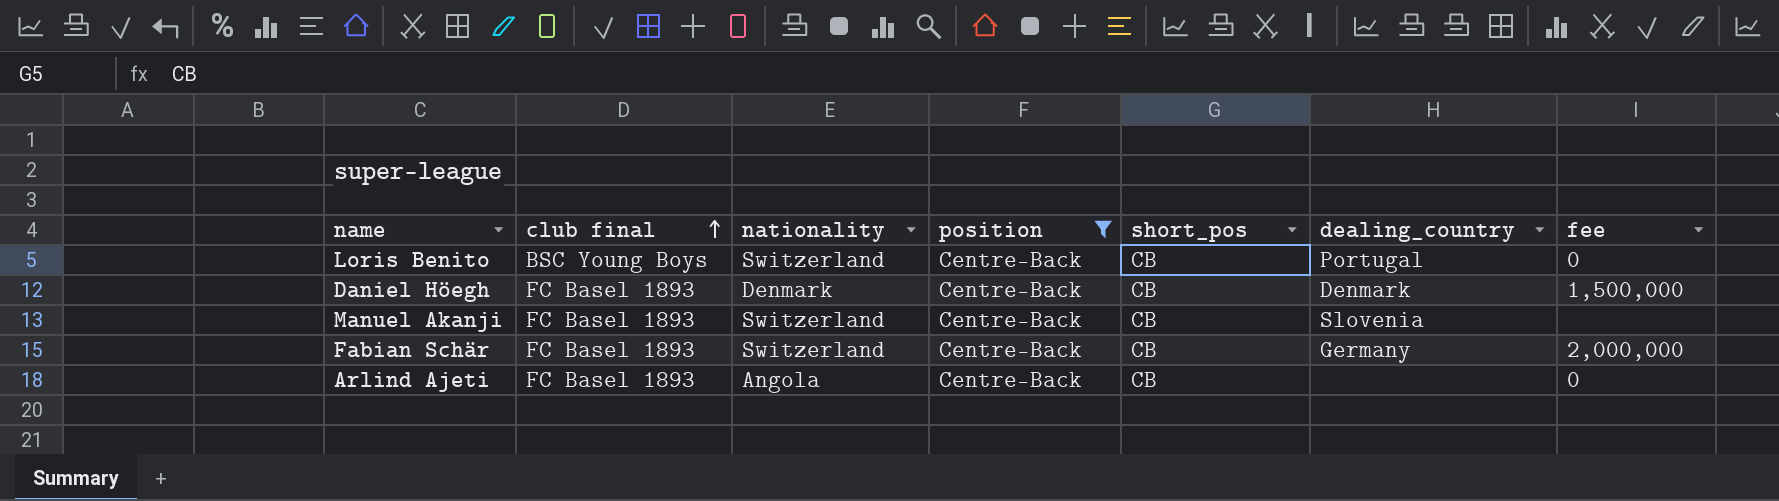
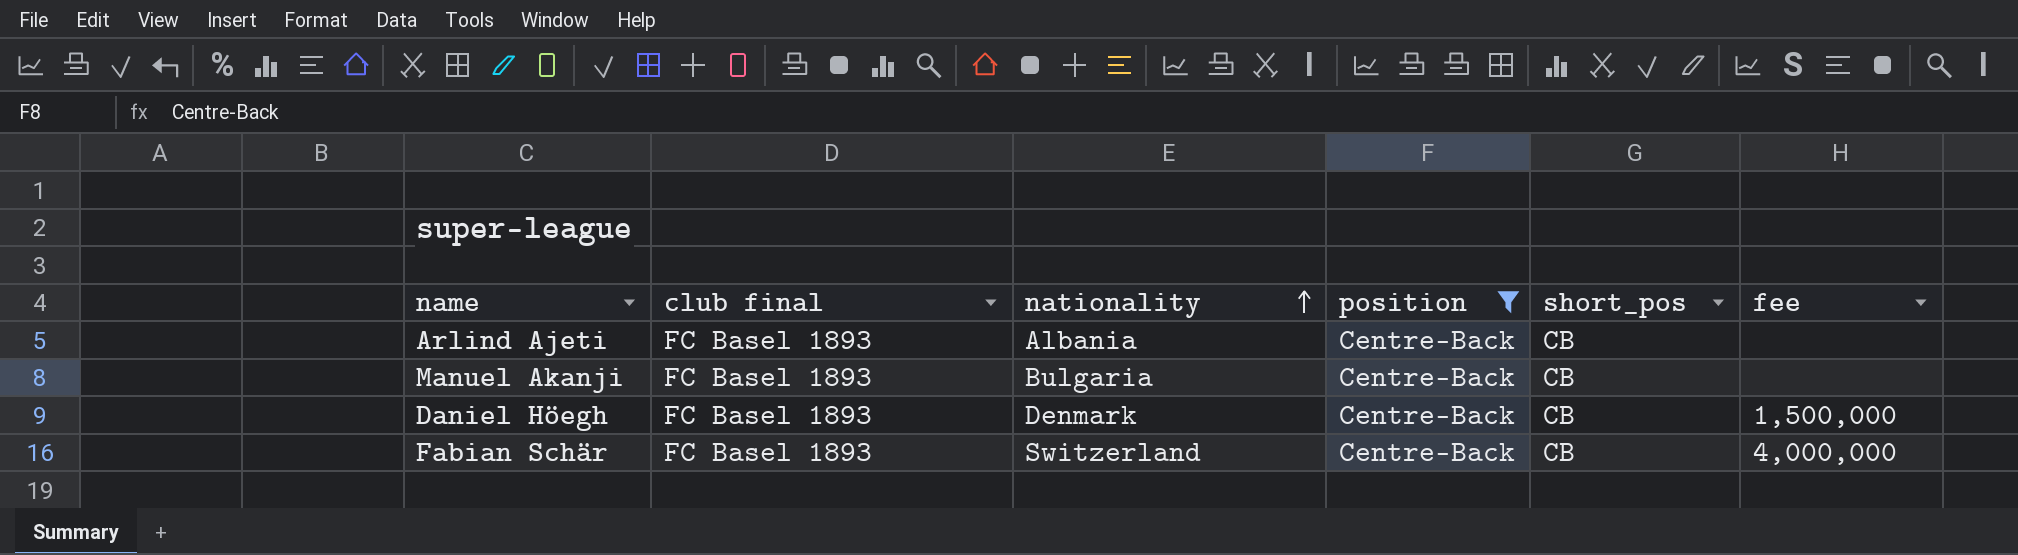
row order: club final ascending -> nationality ascending
column dealing_country | position: 6 -> none
row Loris Benito: BSC Young Boys | Switzerland | Centre-Back | CB | Portugal | 0 -> none
Arlind Ajeti | nationality: Angola -> Albania
Arlind Ajeti | fee: 0 -> none
Manuel Akanji | nationality: Switzerland -> Bulgaria
Fabian Schär | fee: 2,000,000 -> 4,000,000

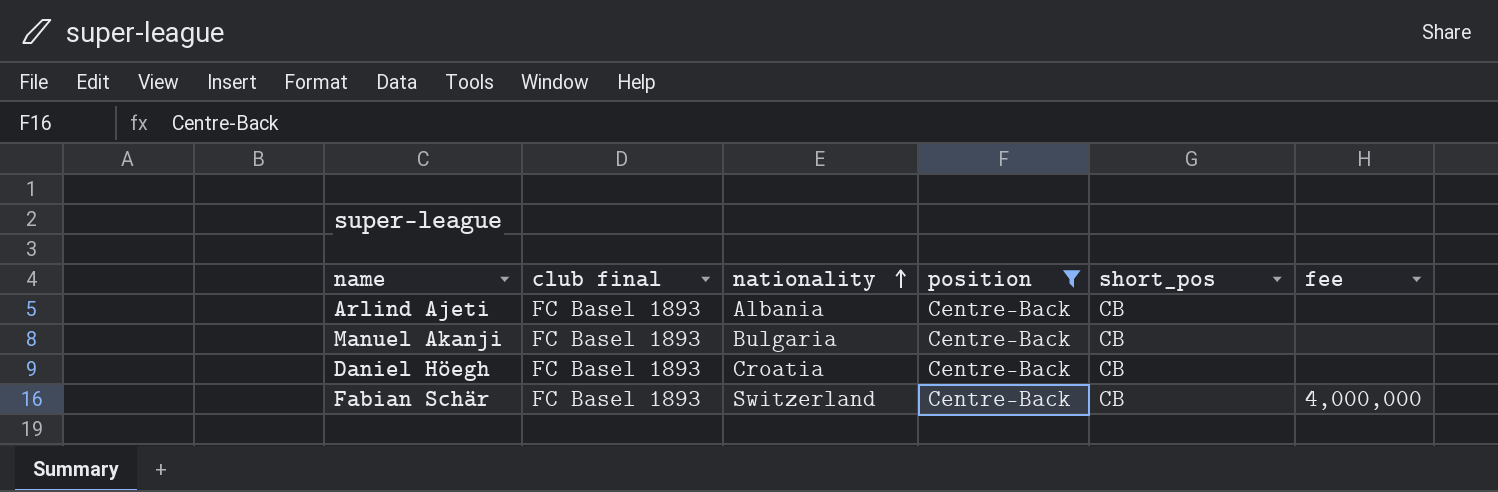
Daniel Höegh | nationality: Denmark -> Croatia
Daniel Höegh | fee: 1,500,000 -> none

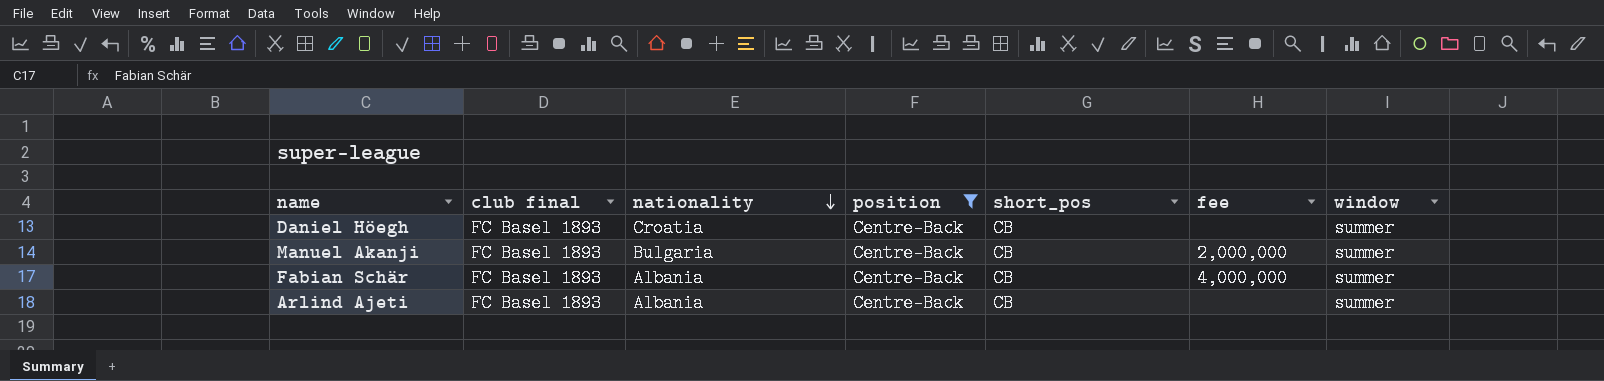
row order: nationality ascending -> nationality descending
column window | position: none -> 7
Manuel Akanji | fee: none -> 2,000,000
Fabian Schär | nationality: Switzerland -> Albania

